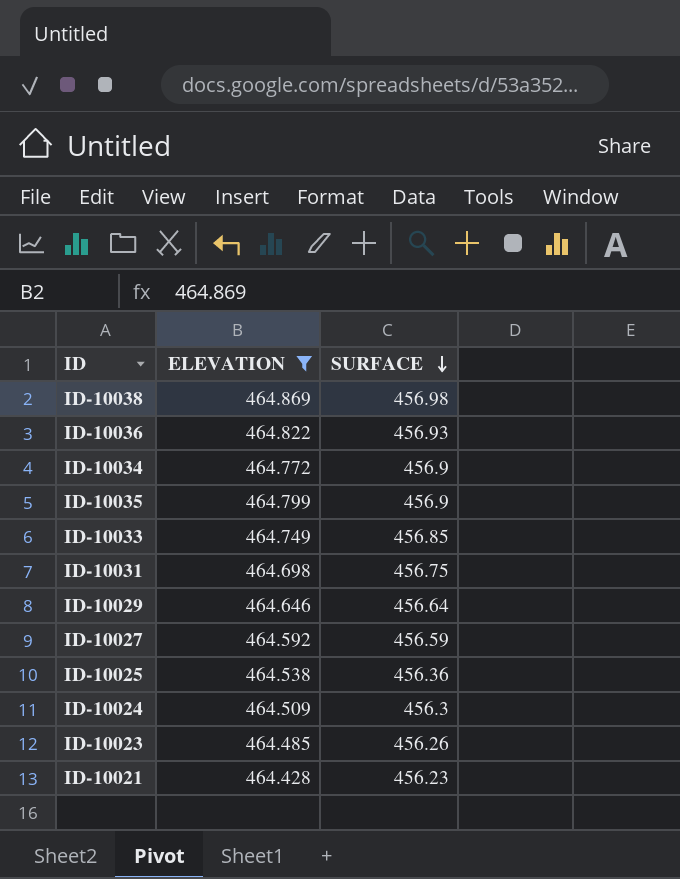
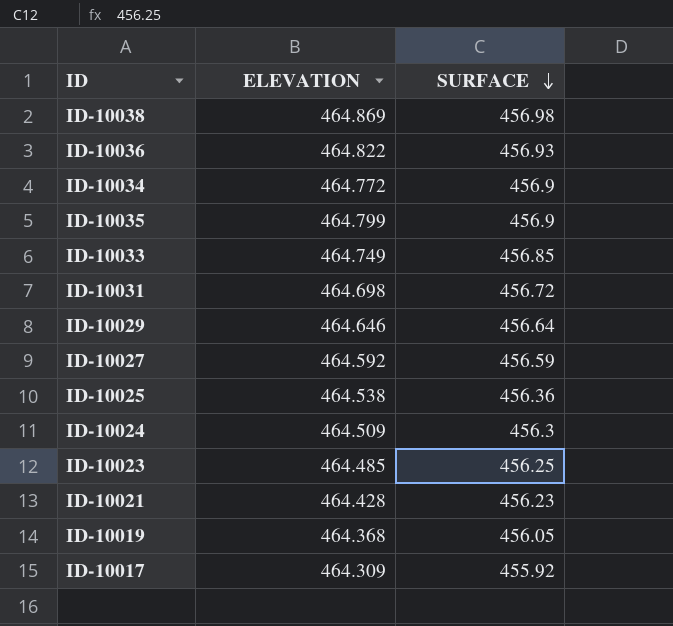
filter: ELEVATION >= 464.428 -> none
ID-10031 | SURFACE: 456.75 -> 456.72
ID-10023 | SURFACE: 456.26 -> 456.25

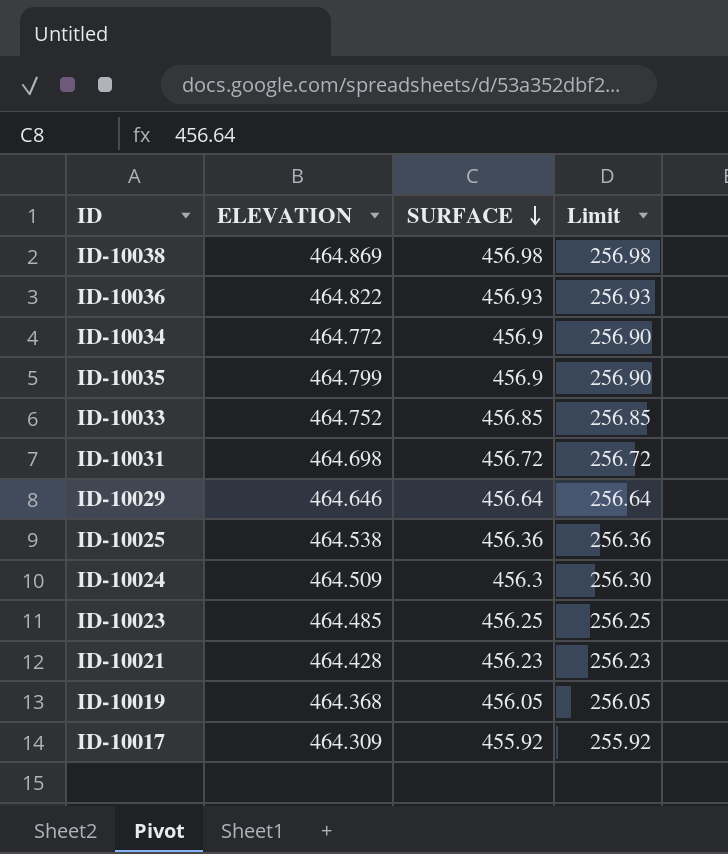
column Limit | formula: none -> [SURFACE] - 200
row ID-10027: 464.592 | 456.59 -> none
ID-10033 | ELEVATION: 464.749 -> 464.752

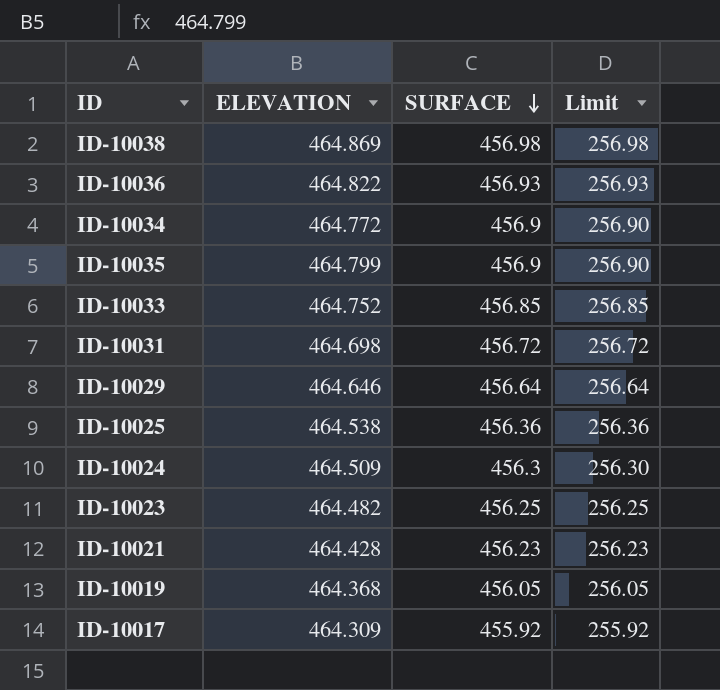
ID-10023 | ELEVATION: 464.485 -> 464.482

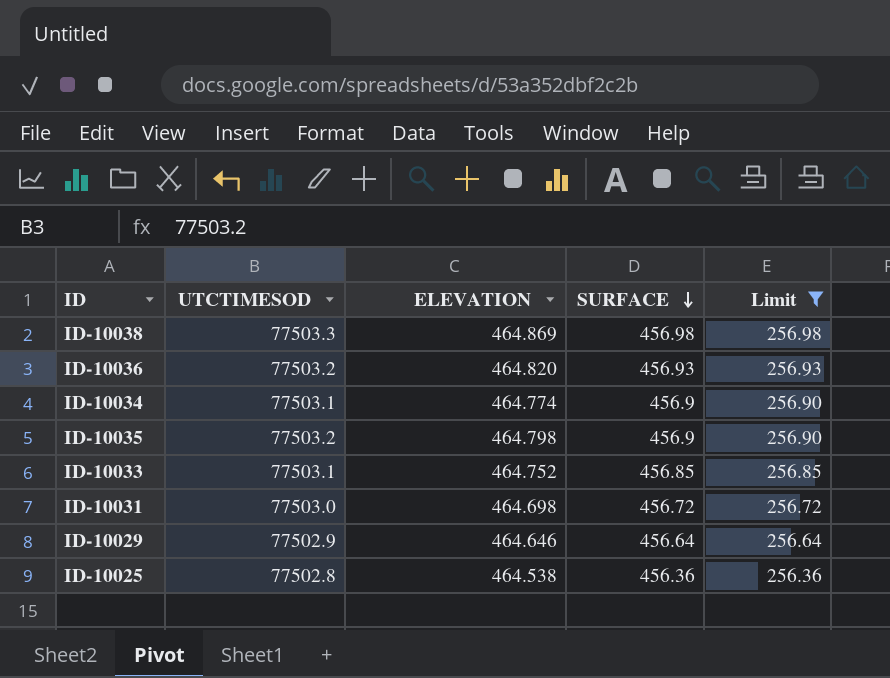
filter: none -> Limit >= 256.36
column UTCTIMESOD | position: none -> 2
ID-10036 | ELEVATION: 464.822 -> 464.820
ID-10034 | ELEVATION: 464.772 -> 464.774
ID-10035 | ELEVATION: 464.799 -> 464.798

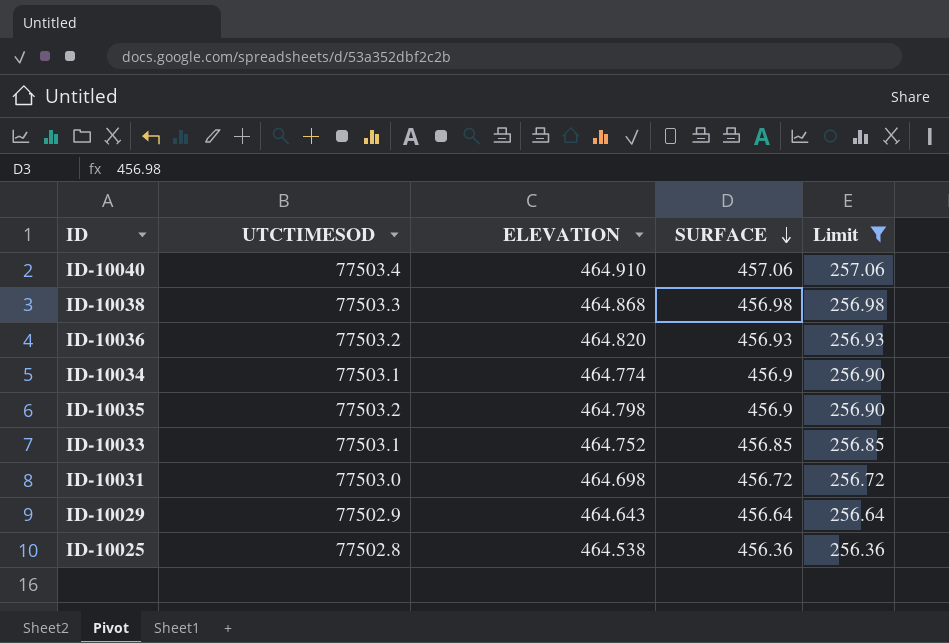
row ID-10040: none -> 77503.4 | 464.910 | 457.06 | 257.06
ID-10038 | ELEVATION: 464.869 -> 464.868
ID-10029 | ELEVATION: 464.646 -> 464.643

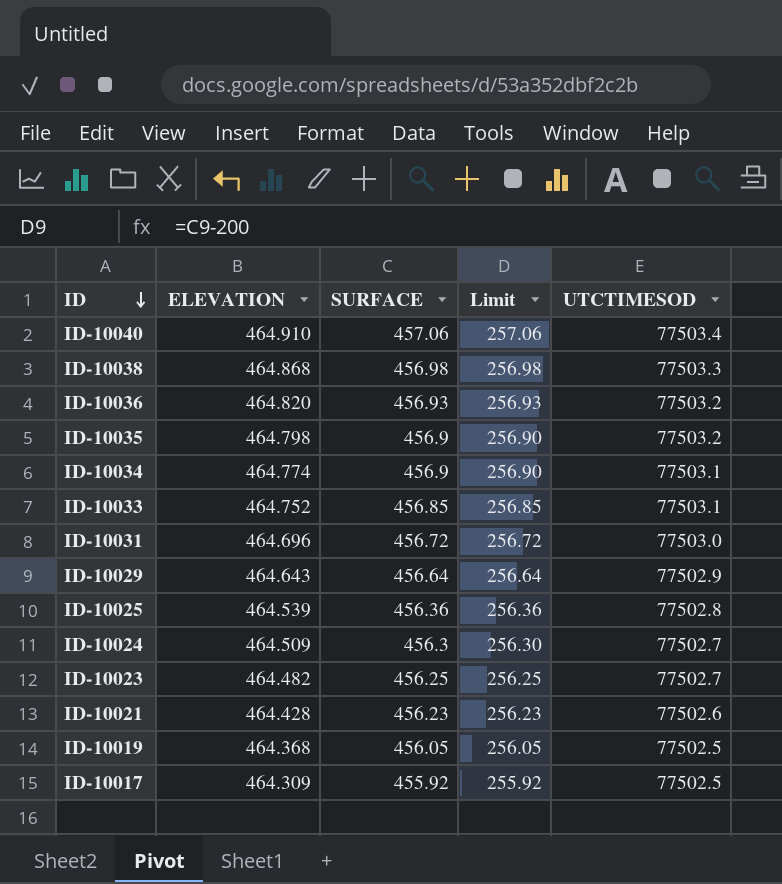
filter: Limit >= 256.36 -> none
row order: SURFACE descending -> ID descending
column UTCTIMESOD | position: 2 -> 5
ID-10031 | ELEVATION: 464.698 -> 464.696
ID-10025 | ELEVATION: 464.538 -> 464.539

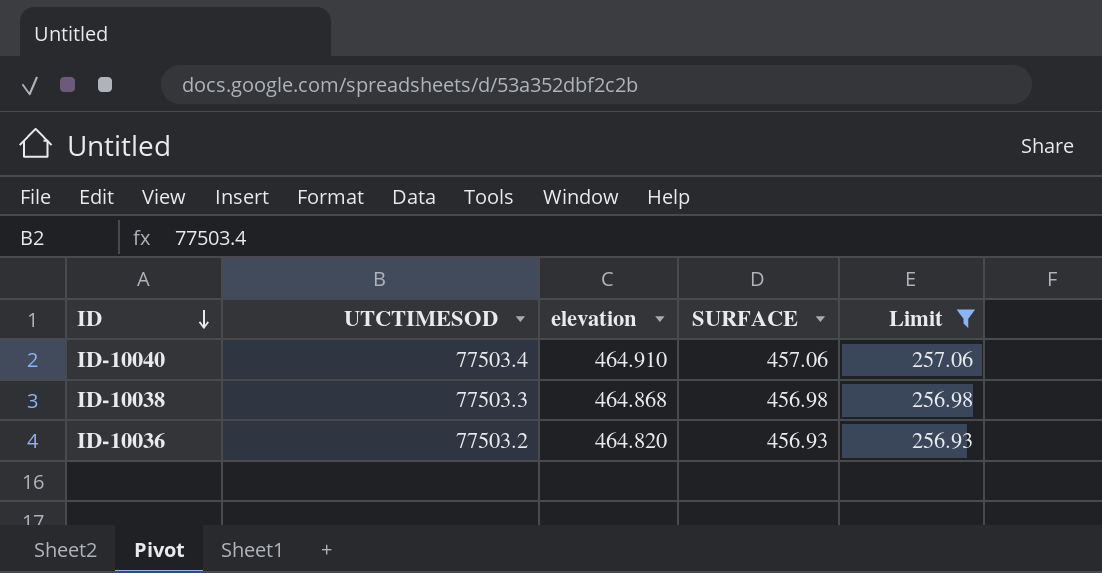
filter: none -> Limit >= 256.93
column UTCTIMESOD | position: 5 -> 2
column name: ELEVATION -> elevation

